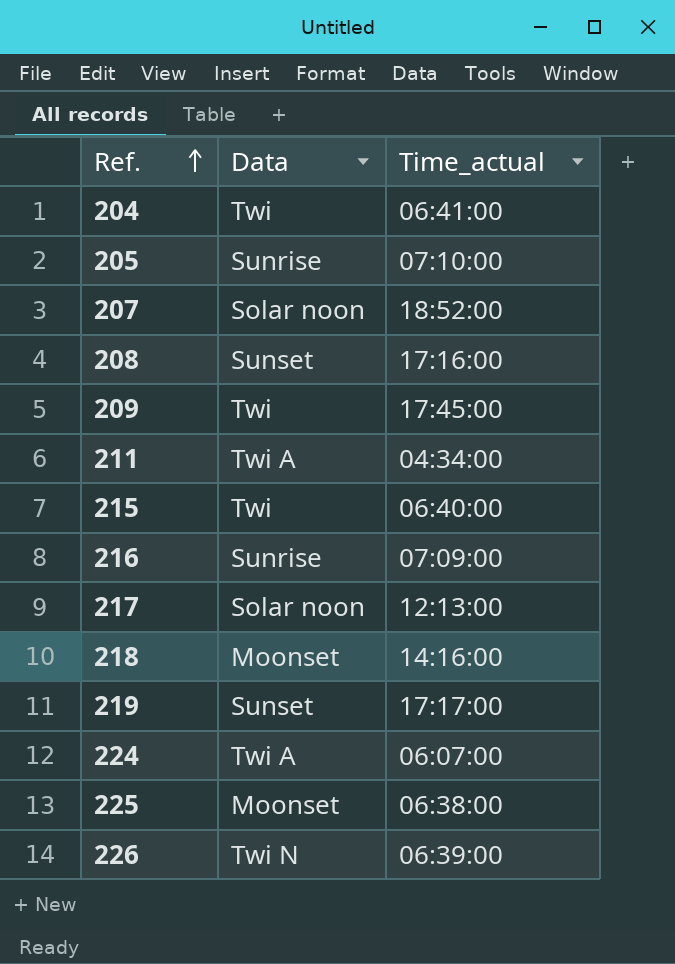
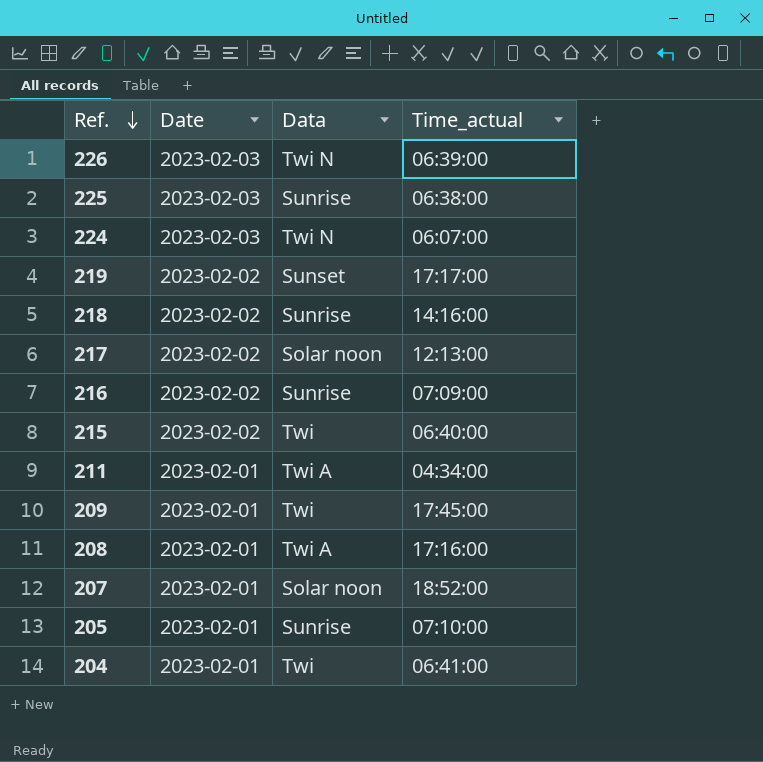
row order: Ref. ascending -> Ref. descending
column Date | position: none -> 2
225 | Data: Moonset -> Sunrise
224 | Data: Twi A -> Twi N
218 | Data: Moonset -> Sunrise
208 | Data: Sunset -> Twi A

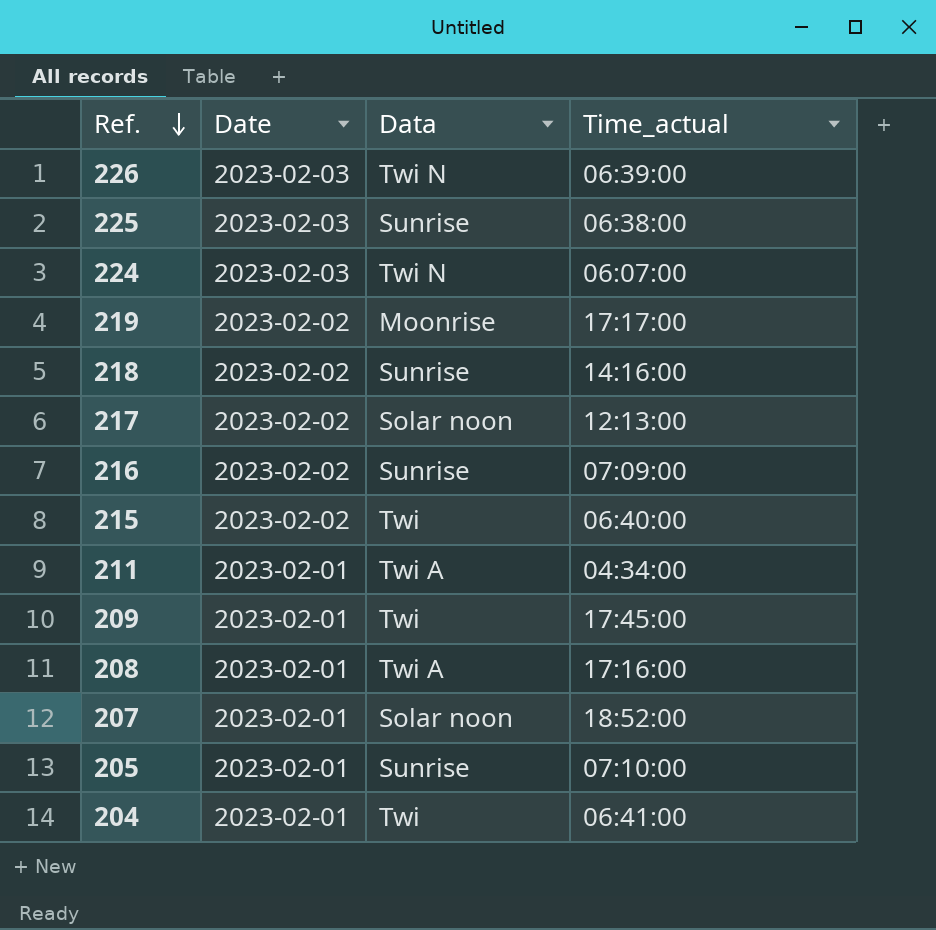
219 | Data: Sunset -> Moonrise

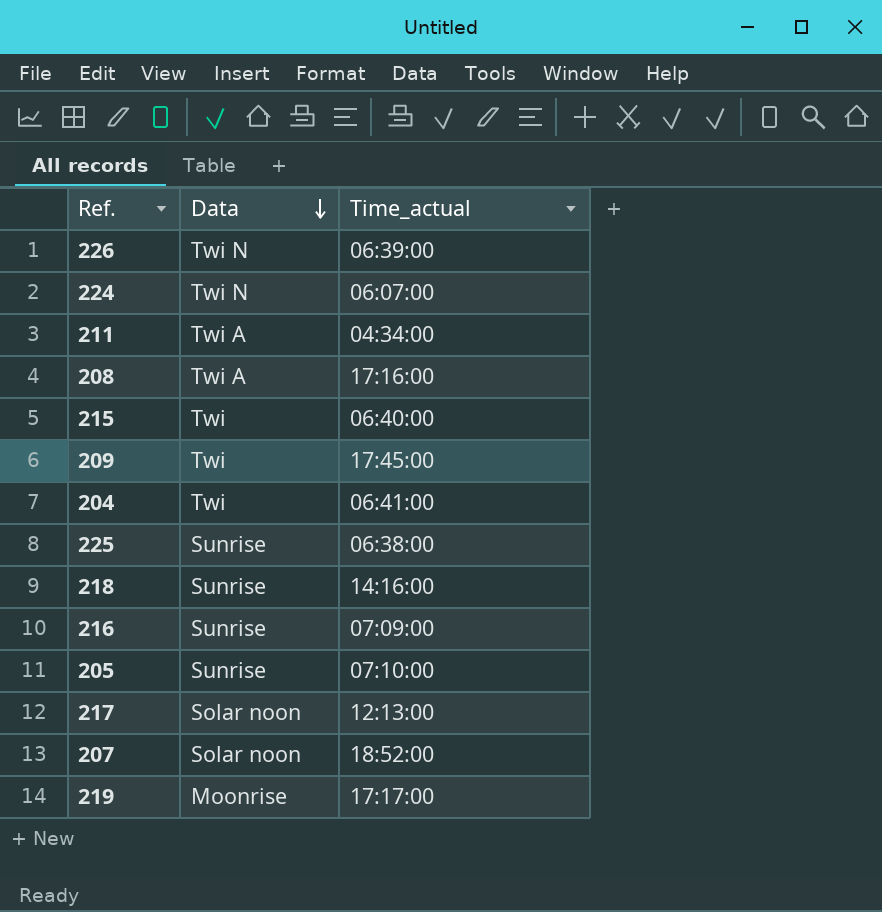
row order: Ref. descending -> Data descending
column Date | position: 2 -> none

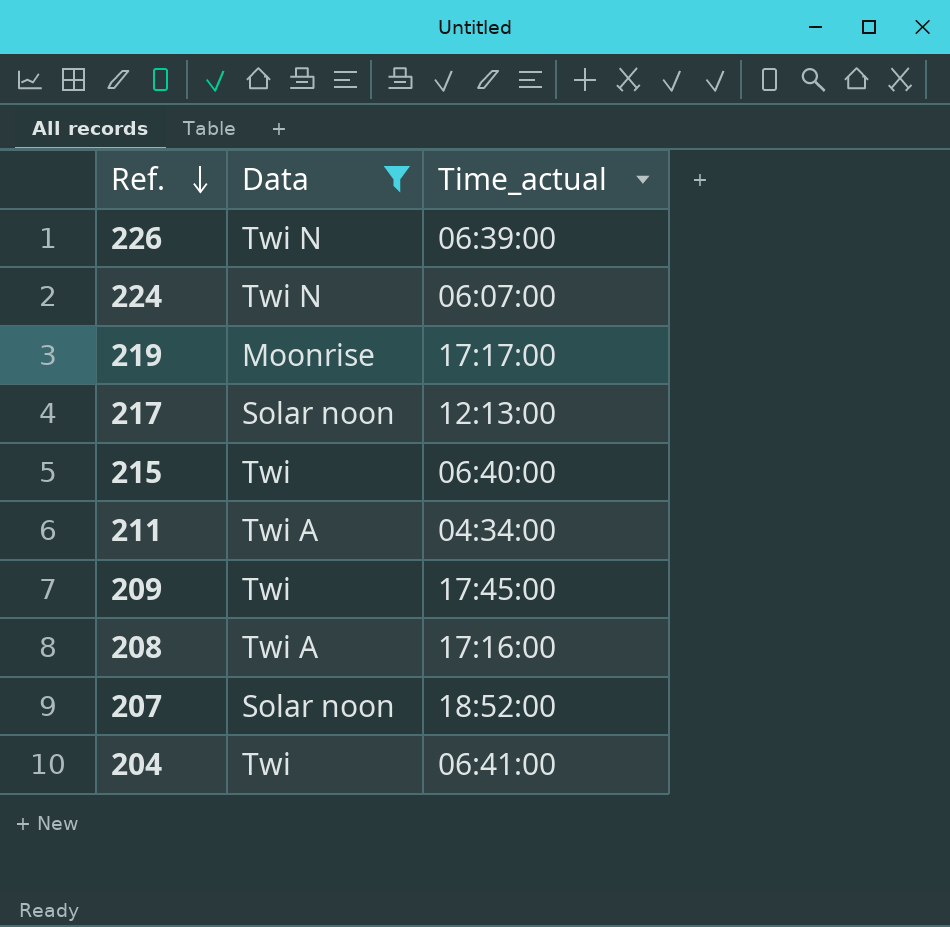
filter: none -> Data != Sunrise
row order: Data descending -> Ref. descending

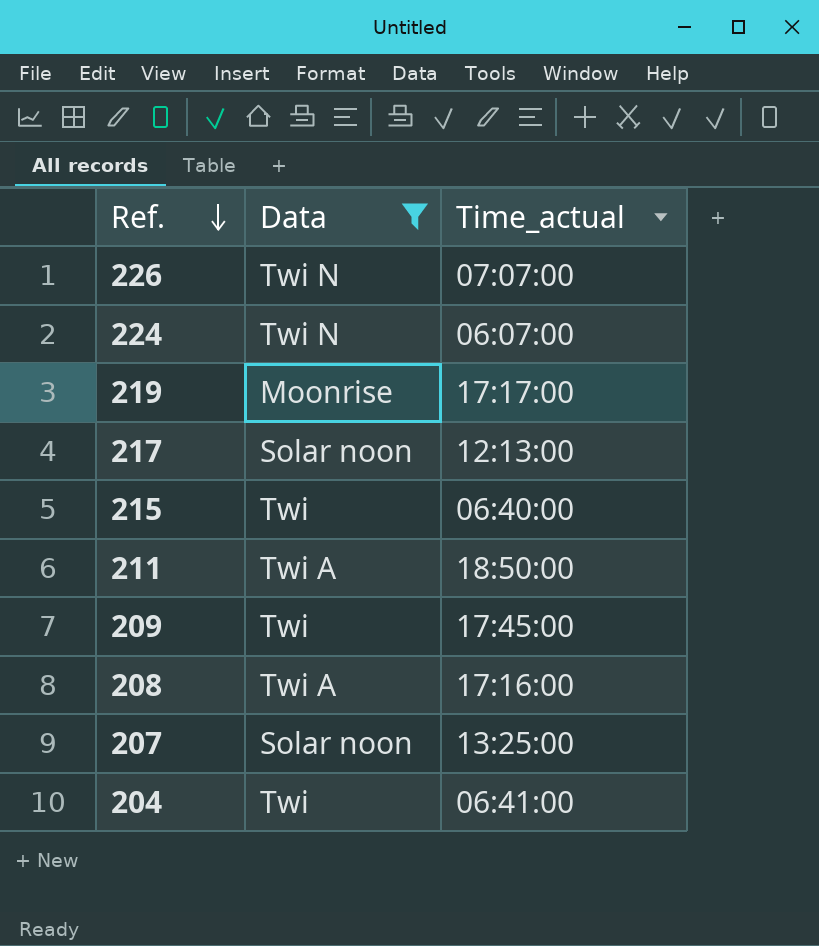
226 | Time_actual: 06:39:00 -> 07:07:00
211 | Time_actual: 04:34:00 -> 18:50:00
207 | Time_actual: 18:52:00 -> 13:25:00

